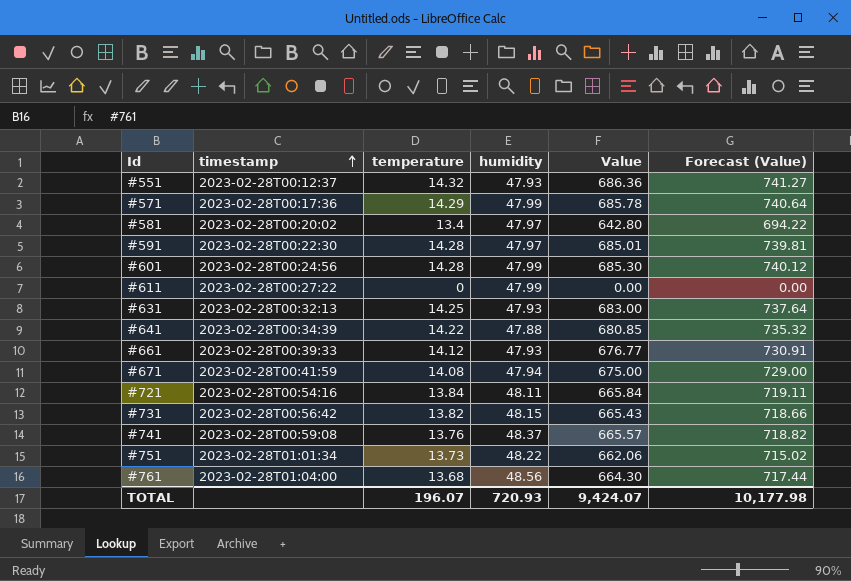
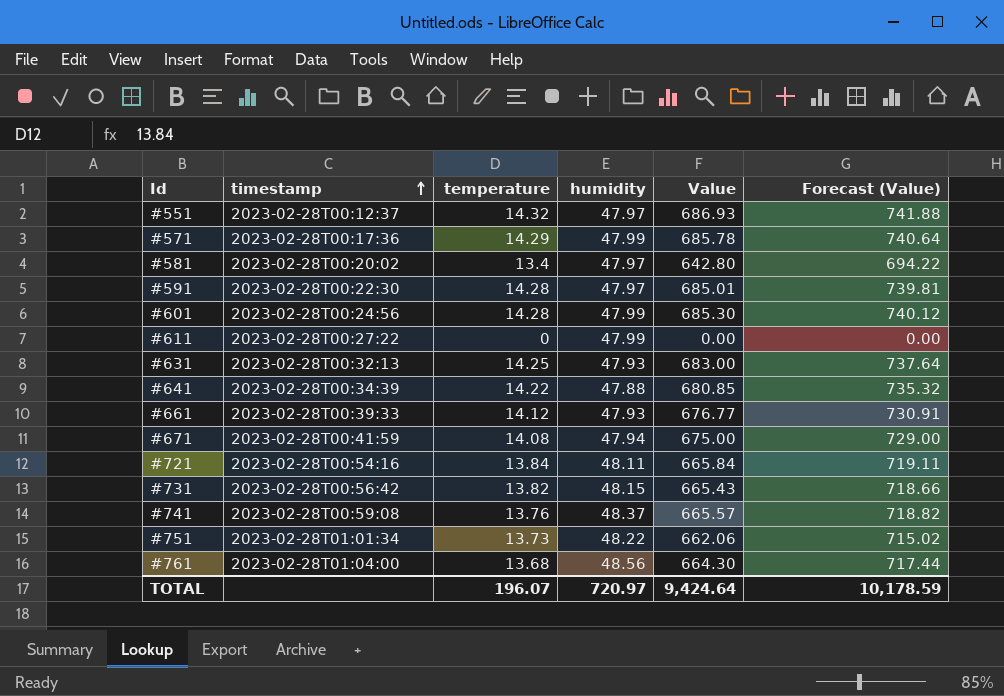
#551 | humidity: 47.93 -> 47.97
#551 | Value: 686.36 -> 686.93
#551 | Forecast (Value): 741.27 -> 741.88
TOTAL | humidity: 720.93 -> 720.97
TOTAL | Value: 9,424.07 -> 9,424.64
TOTAL | Forecast (Value): 10,177.98 -> 10,178.59

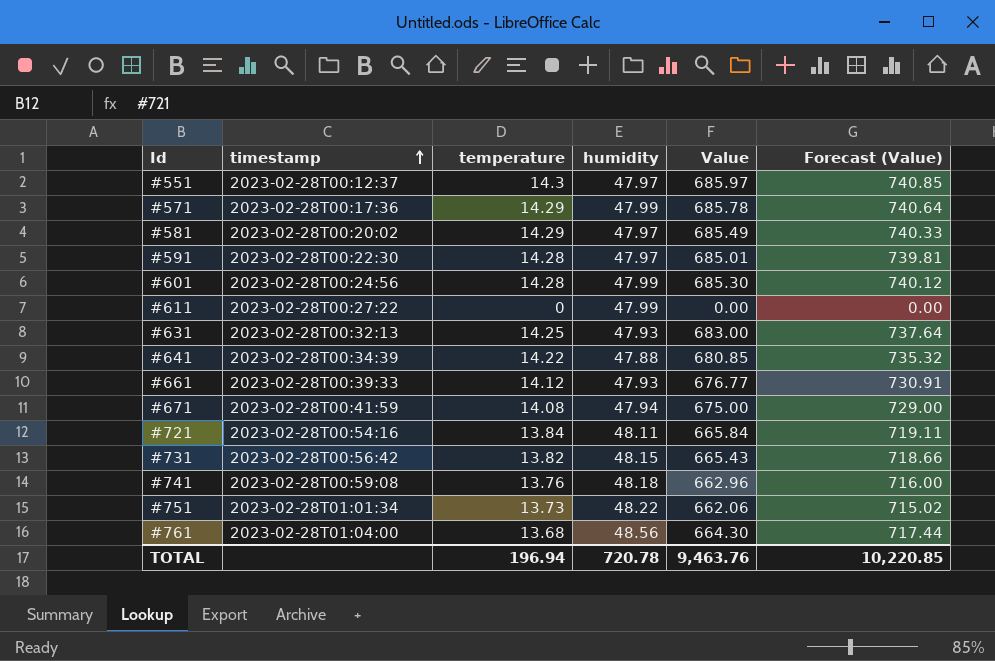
#551 | temperature: 14.32 -> 14.3
#551 | Value: 686.93 -> 685.97
#551 | Forecast (Value): 741.88 -> 740.85
#581 | temperature: 13.4 -> 14.29
#581 | Value: 642.80 -> 685.49
#581 | Forecast (Value): 694.22 -> 740.33
#741 | humidity: 48.37 -> 48.18
#741 | Value: 665.57 -> 662.96
#741 | Forecast (Value): 718.82 -> 716.00
TOTAL | temperature: 196.07 -> 196.94
TOTAL | humidity: 720.97 -> 720.78
TOTAL | Value: 9,424.64 -> 9,463.76
TOTAL | Forecast (Value): 10,178.59 -> 10,220.85

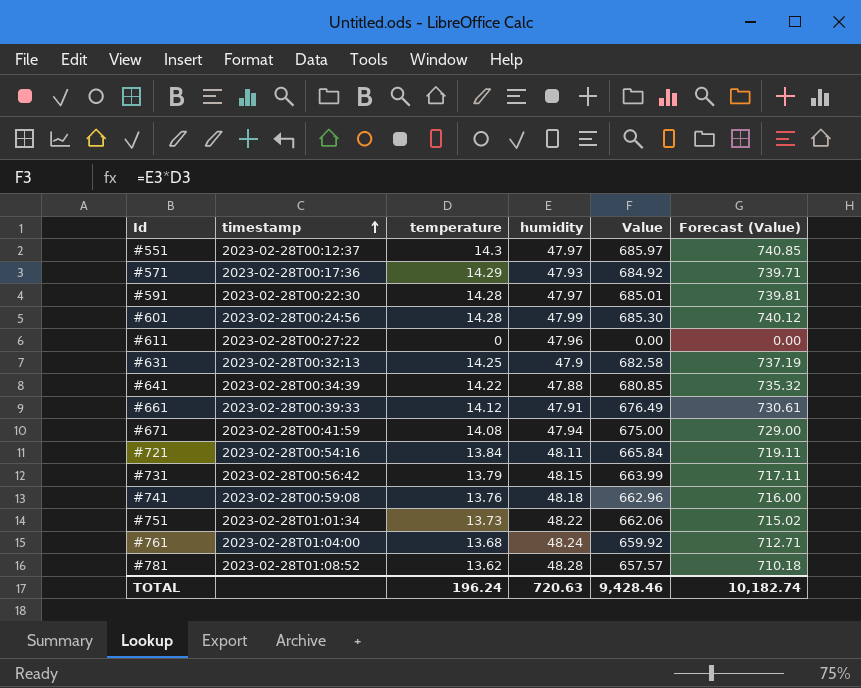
row #581: 2023-02-28T00:20:02 | 14.29 | 47.97 | 685.49 | 740.33 -> none
#571 | humidity: 47.99 -> 47.93
#571 | Value: 685.78 -> 684.92
#571 | Forecast (Value): 740.64 -> 739.71
#611 | humidity: 47.99 -> 47.96
#631 | humidity: 47.93 -> 47.9
#631 | Value: 683.00 -> 682.58
#631 | Forecast (Value): 737.64 -> 737.19
#661 | humidity: 47.93 -> 47.91
#661 | Value: 676.77 -> 676.49
#661 | Forecast (Value): 730.91 -> 730.61
#731 | temperature: 13.82 -> 13.79
#731 | Value: 665.43 -> 663.99
#731 | Forecast (Value): 718.66 -> 717.11
#761 | humidity: 48.56 -> 48.24
#761 | Value: 664.30 -> 659.92
#761 | Forecast (Value): 717.44 -> 712.71
row #781: none -> 2023-02-28T01:08:52 | 13.62 | 48.28 | 657.57 | 710.18
TOTAL | temperature: 196.94 -> 196.24
TOTAL | humidity: 720.78 -> 720.63
TOTAL | Value: 9,463.76 -> 9,428.46
TOTAL | Forecast (Value): 10,220.85 -> 10,182.74

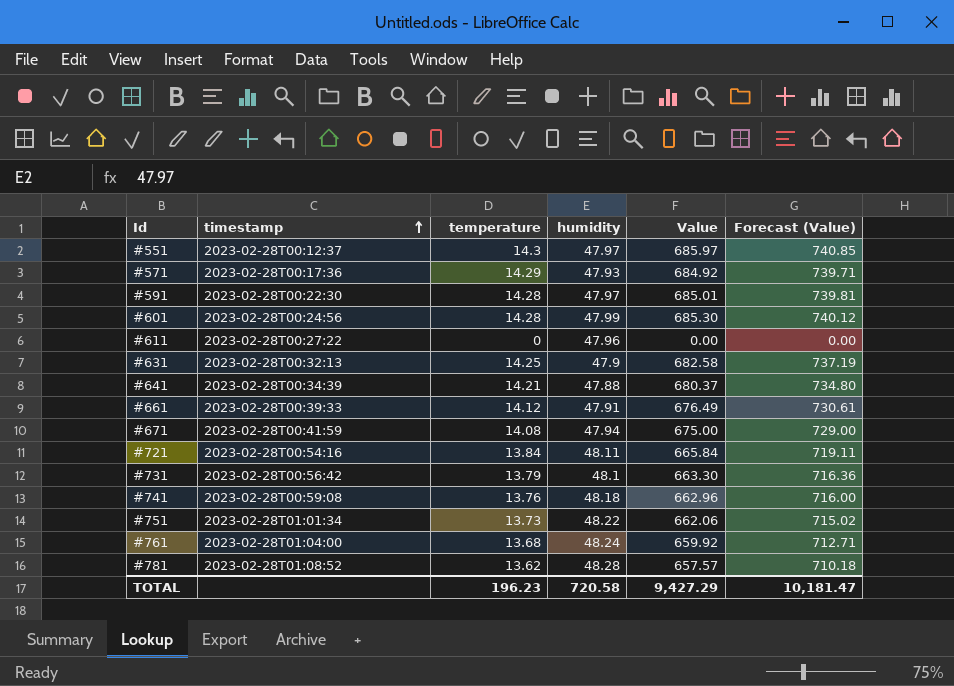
#641 | temperature: 14.22 -> 14.21
#641 | Value: 680.85 -> 680.37
#641 | Forecast (Value): 735.32 -> 734.80
#731 | humidity: 48.15 -> 48.1
#731 | Value: 663.99 -> 663.30
#731 | Forecast (Value): 717.11 -> 716.36
TOTAL | temperature: 196.24 -> 196.23
TOTAL | humidity: 720.63 -> 720.58
TOTAL | Value: 9,428.46 -> 9,427.29
TOTAL | Forecast (Value): 10,182.74 -> 10,181.47

